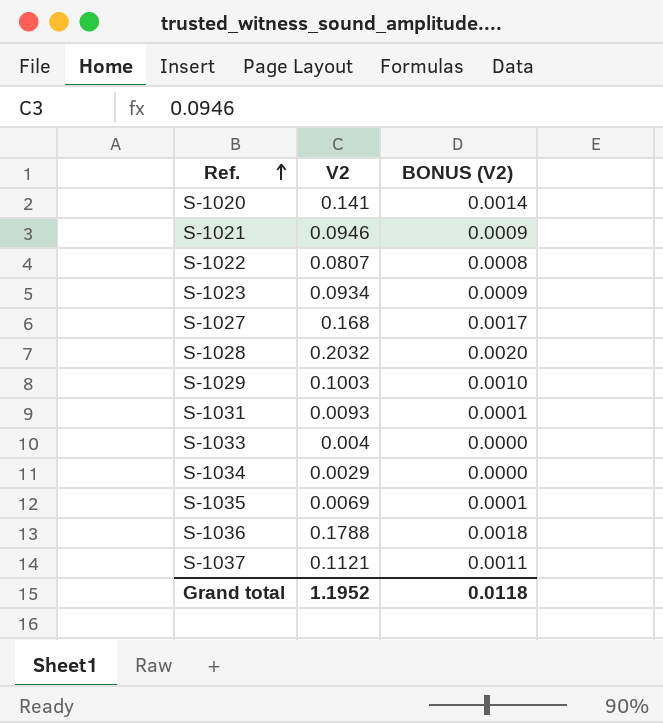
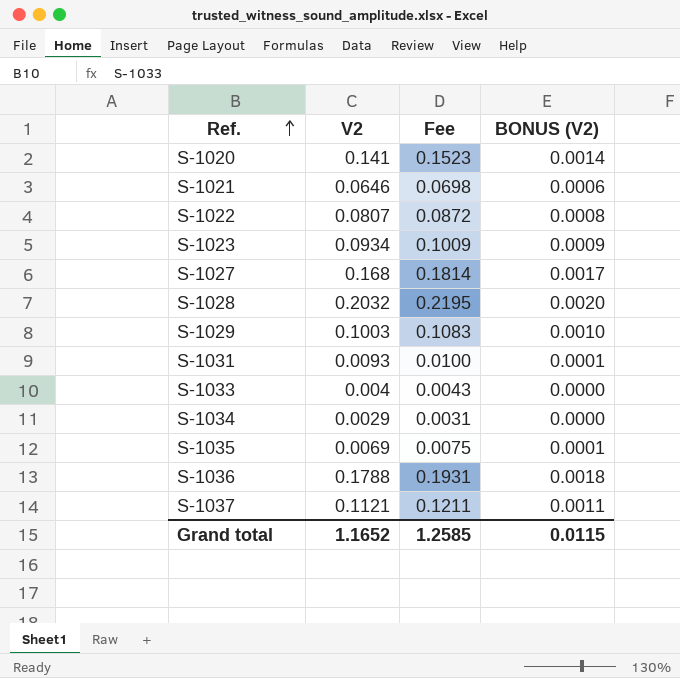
column Fee | formula: none -> [V2] * 1.08
S-1021 | V2: 0.0946 -> 0.0646
S-1021 | BONUS (V2): 0.0009 -> 0.0006
Grand total | V2: 1.1952 -> 1.1652
Grand total | BONUS (V2): 0.0118 -> 0.0115

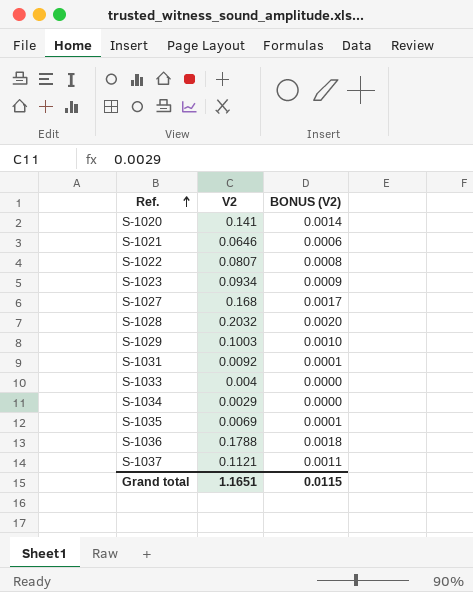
column Fee | formula: [V2] * 1.08 -> none
S-1031 | V2: 0.0093 -> 0.0092
Grand total | V2: 1.1652 -> 1.1651

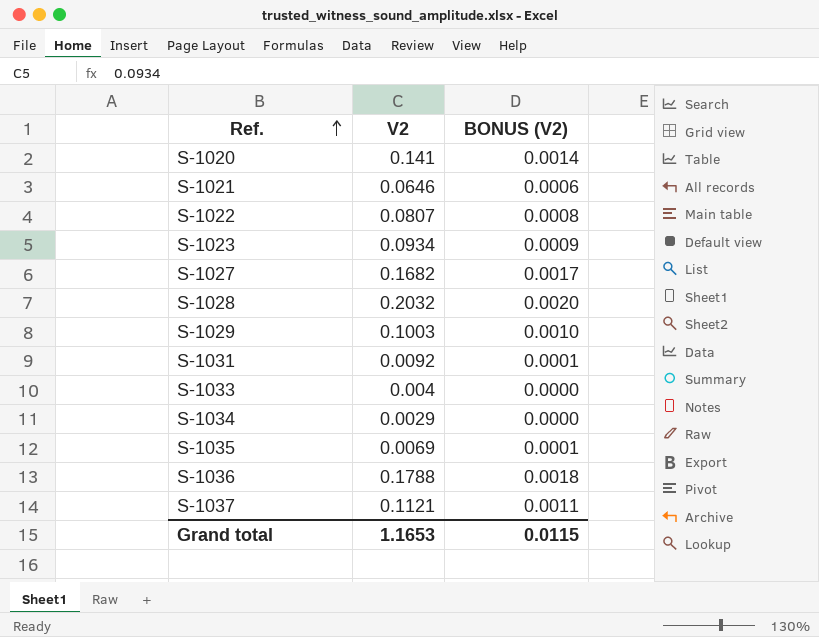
S-1027 | V2: 0.168 -> 0.1682
Grand total | V2: 1.1651 -> 1.1653

